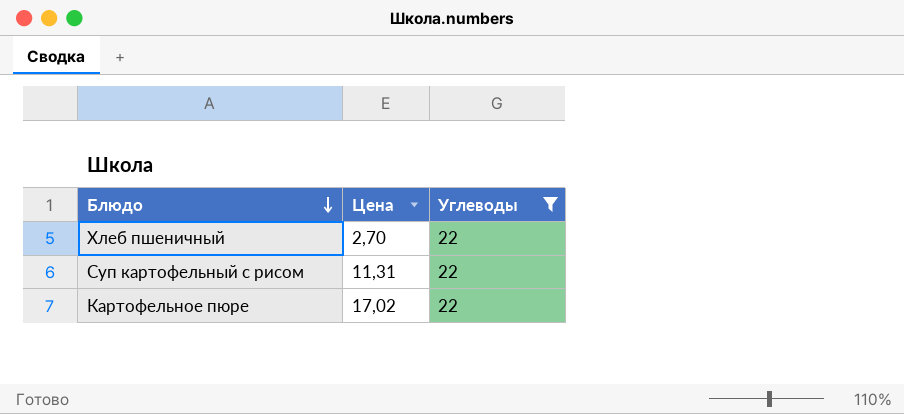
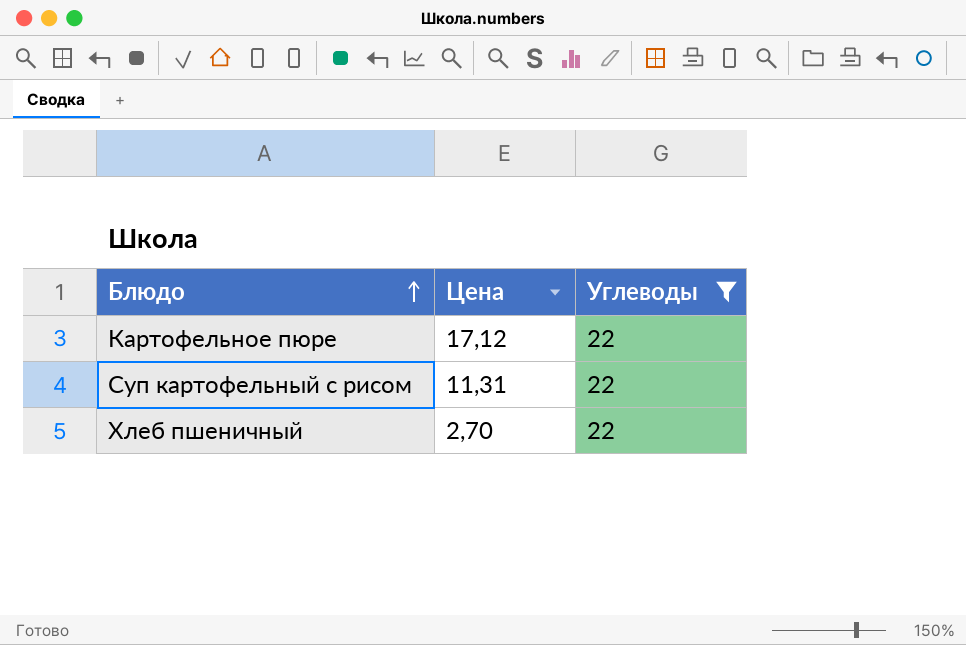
row order: Блюдо descending -> Блюдо ascending
Картофельное пюре | Цена: 17,02 -> 17,12

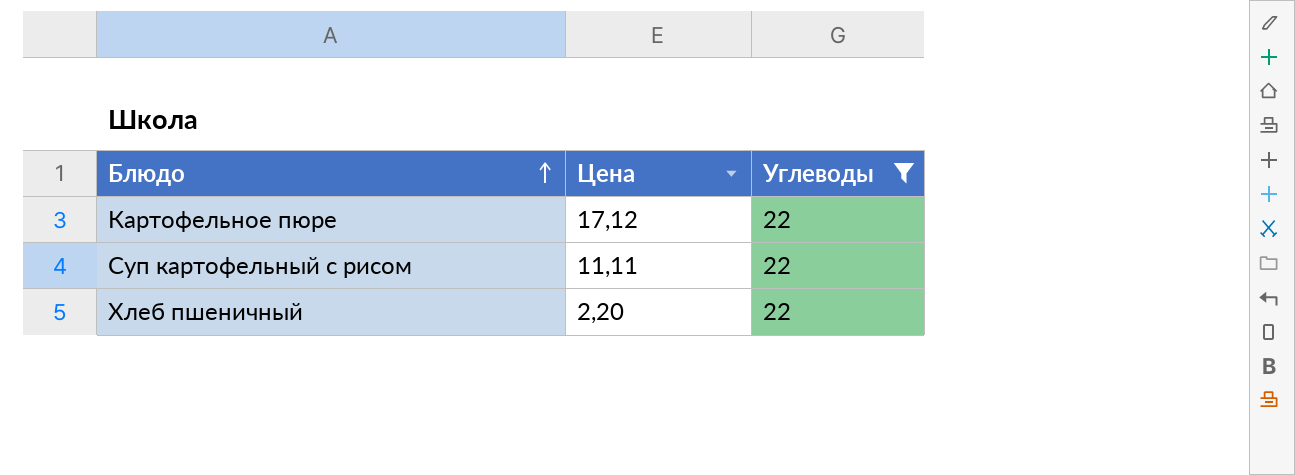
Суп картофельный с рисом | Цена: 11,31 -> 11,11
Хлеб пшеничный | Цена: 2,70 -> 2,20

